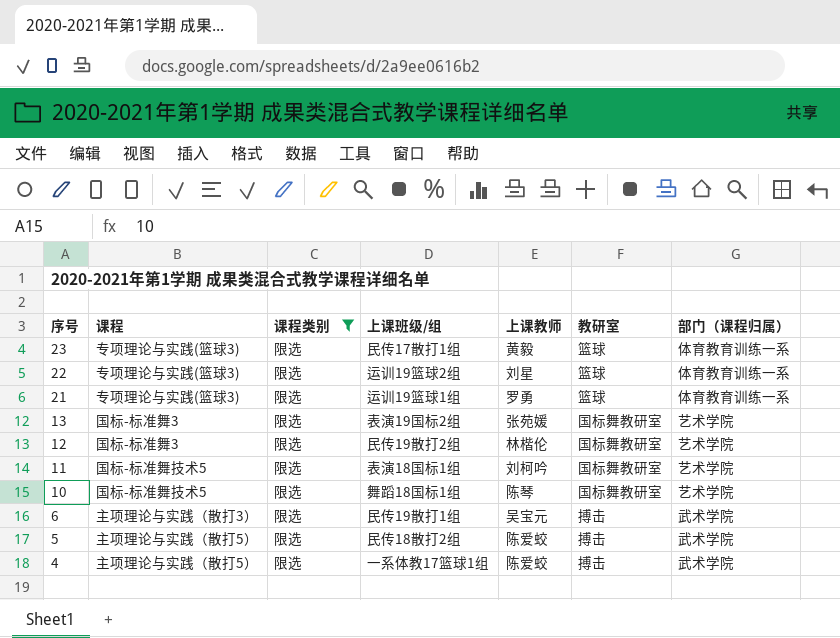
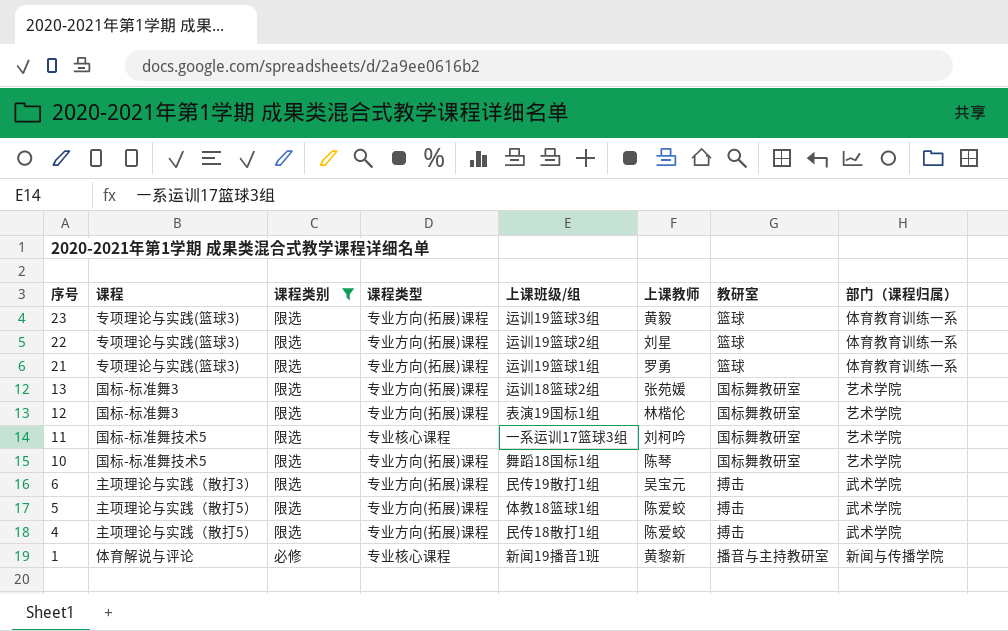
column 课程类型 | position: none -> 4
23 | 上课班级/组: 民传17散打1组 -> 运训19篮球3组
13 | 上课班级/组: 表演19国标2组 -> 运训18篮球2组
12 | 上课班级/组: 民传19散打2组 -> 表演19国标1组
11 | 上课班级/组: 表演18国标1组 -> 一系运训17篮球3组
5 | 上课班级/组: 民传18散打2组 -> 体教18篮球1组
4 | 上课班级/组: 一系体教17篮球1组 -> 民传18散打1组
row 1: none -> 体育解说与评论 | 必修 | 专业核心课程 | 新闻19播音1班 | 黄黎新 | 播音与主持教研室 | 新闻与传播学院

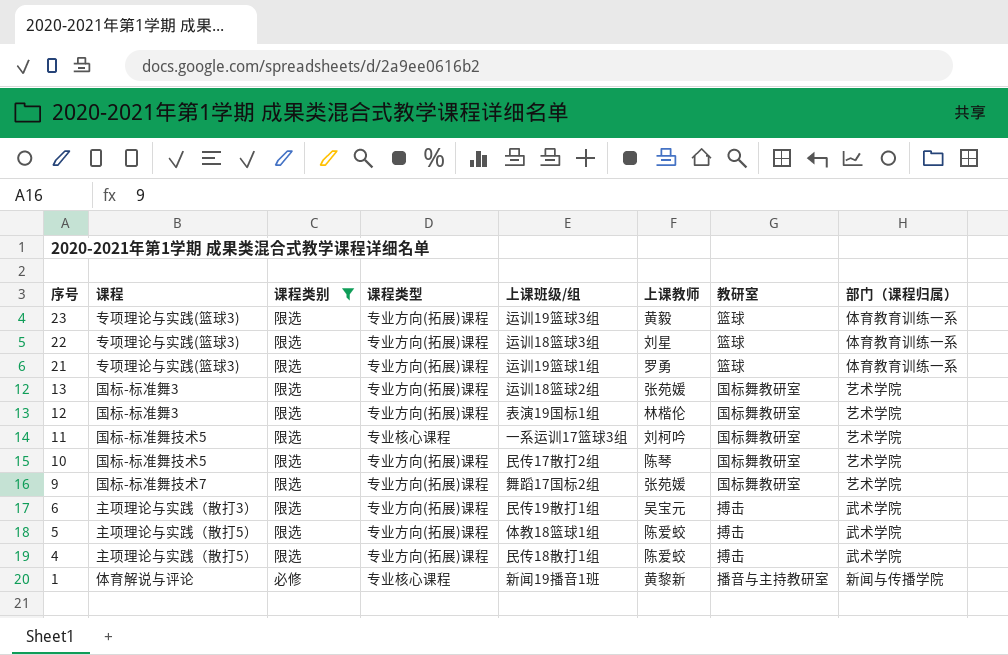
22 | 上课班级/组: 运训19篮球2组 -> 运训18篮球3组
10 | 上课班级/组: 舞蹈18国标1组 -> 民传17散打2组
row 9: none -> 国标-标准舞技术7 | 限选 | 专业方向(拓展)课程 | 舞蹈17国标2组 | 张苑媛 | 国标舞教研室 | 艺术学院

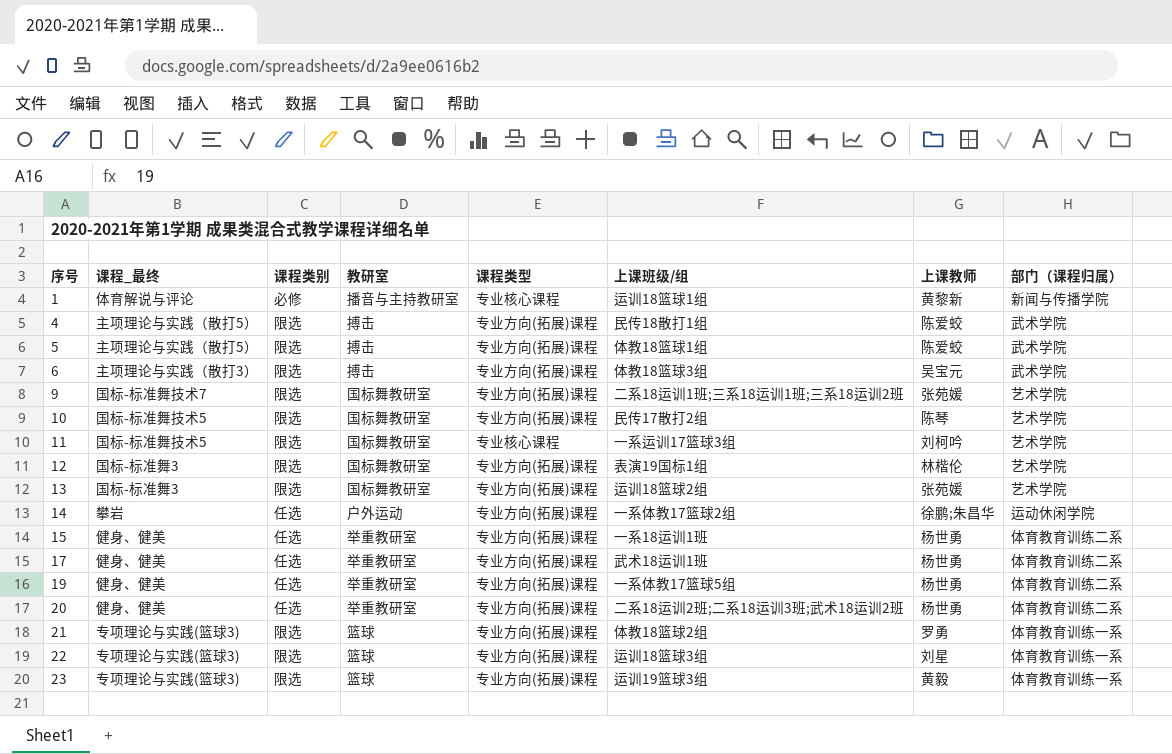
filter: 课程类别 != 任选 -> none
row order: 序号 descending -> 序号 ascending
column name: 课程 -> 课程_最终
column 教研室 | position: 7 -> 4
1 | 上课班级/组: 新闻19播音1班 -> 运训18篮球1组
6 | 上课班级/组: 民传19散打1组 -> 体教18篮球3组
9 | 上课班级/组: 舞蹈17国标2组 -> 二系18运训1班;三系18运训1班;三系18运训2班
21 | 上课班级/组: 运训19篮球1组 -> 体教18篮球2组

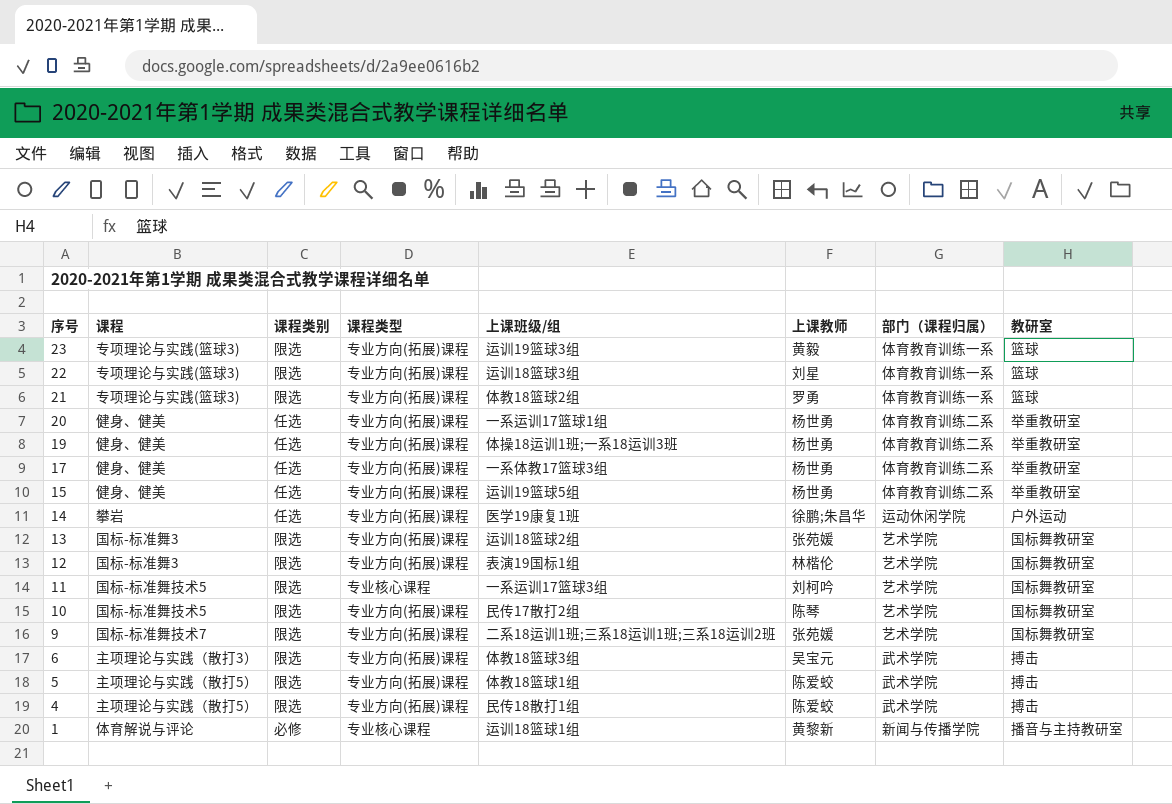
row order: 序号 ascending -> 序号 descending
column name: 课程_最终 -> 课程
column 教研室 | position: 4 -> 8
20 | 上课班级/组: 二系18运训2班;二系18运训3班;武术18运训2班 -> 一系运训17篮球1组
19 | 上课班级/组: 一系体教17篮球5组 -> 体操18运训1班;一系18运训3班
17 | 上课班级/组: 武术18运训1班 -> 一系体教17篮球3组
15 | 上课班级/组: 一系18运训1班 -> 运训19篮球5组
14 | 上课班级/组: 一系体教17篮球2组 -> 医学19康复1班

